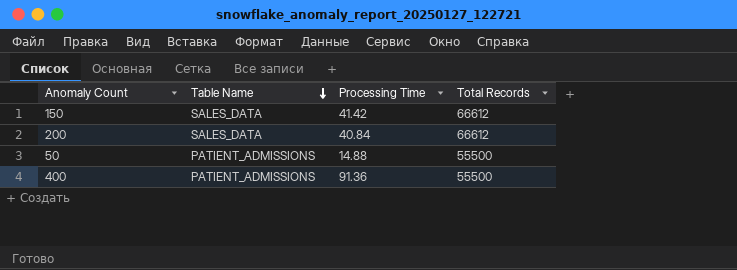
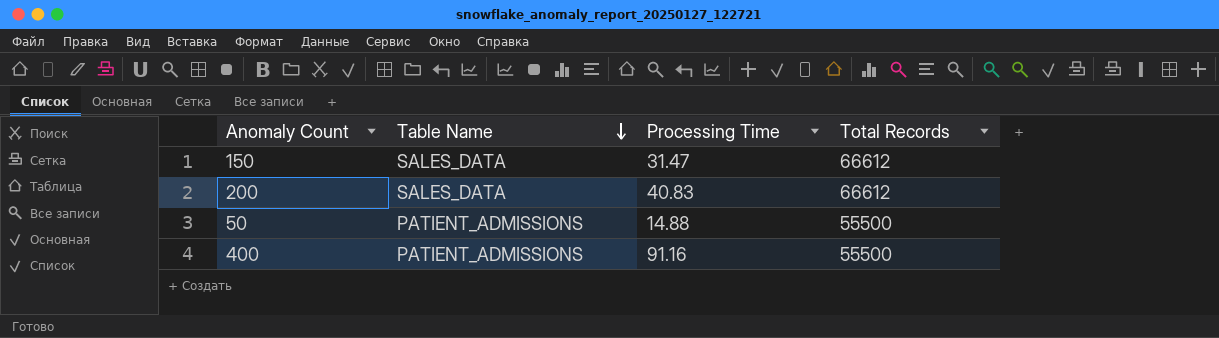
150 | Processing Time: 41.42 -> 31.47
200 | Processing Time: 40.84 -> 40.83
400 | Processing Time: 91.36 -> 91.16

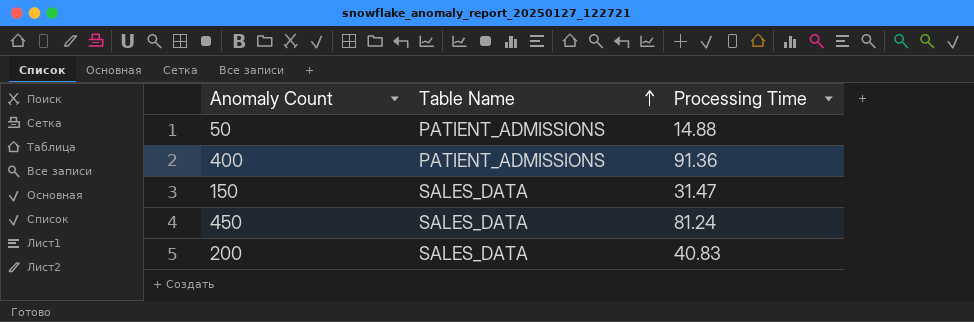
row order: Table Name descending -> Table Name ascending
column Total Records | position: 4 -> none
400 | Processing Time: 91.16 -> 91.36
row 450: none -> SALES_DATA | 81.24

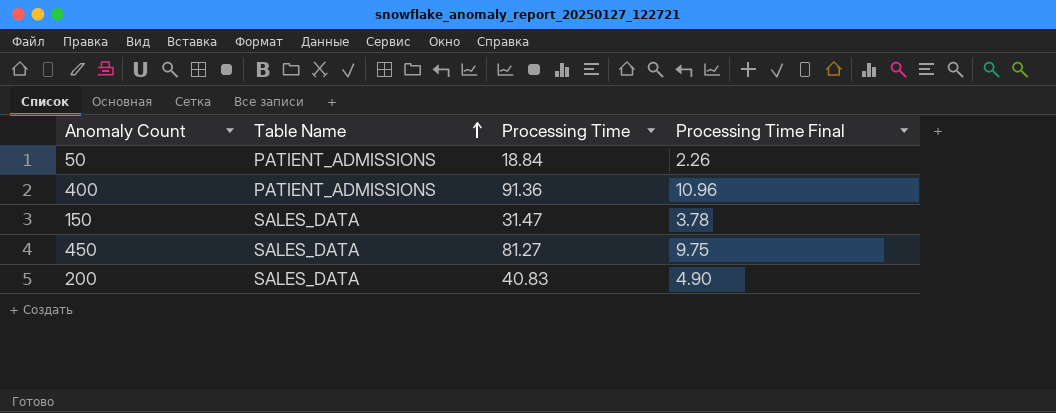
column Processing Time Final | formula: none -> [Processing Time] * 0.12
50 | Processing Time: 14.88 -> 18.84
450 | Processing Time: 81.24 -> 81.27

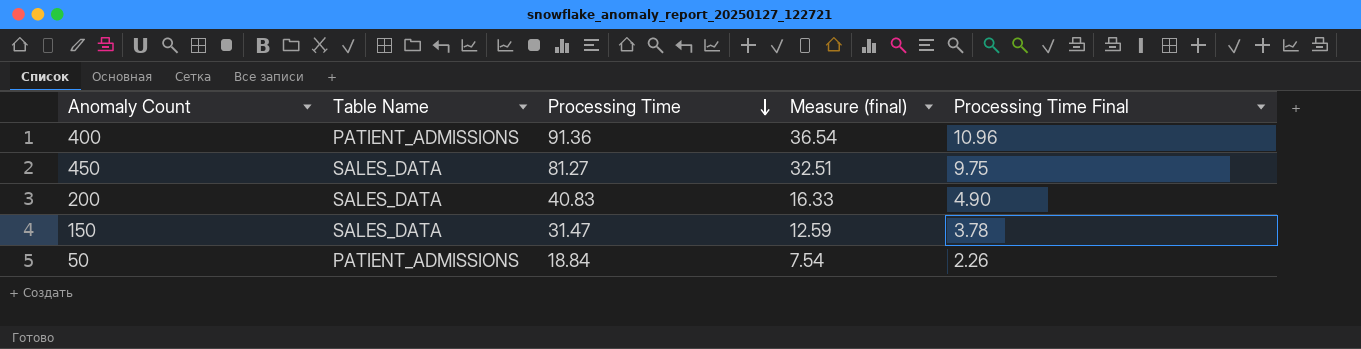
row order: Table Name ascending -> Processing Time descending
column Measure (final) | formula: none -> [Processing Time] * 0.4

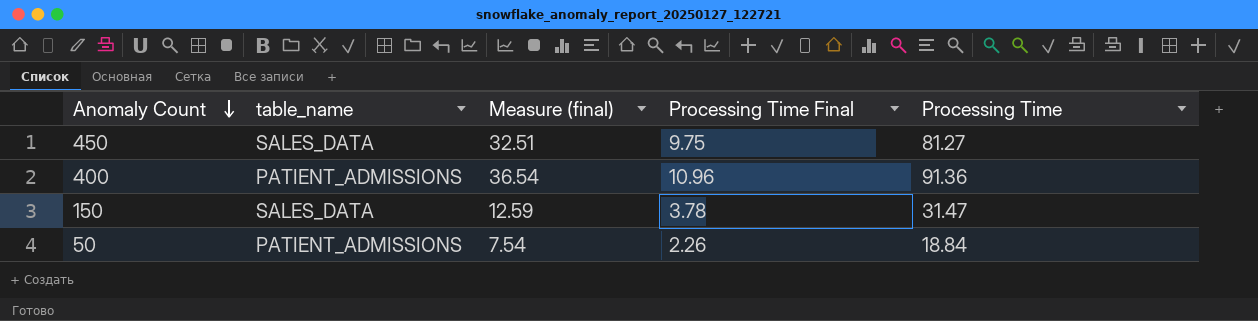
row order: Processing Time descending -> Anomaly Count descending
column name: Table Name -> table_name
column Processing Time | position: 3 -> 5
row 200: SALES_DATA | 40.83 | 16.33 | 4.90 -> none

